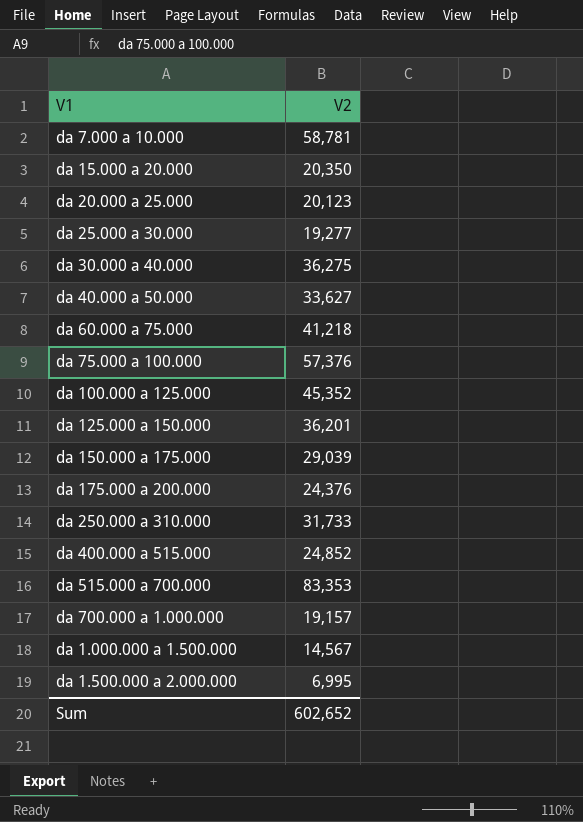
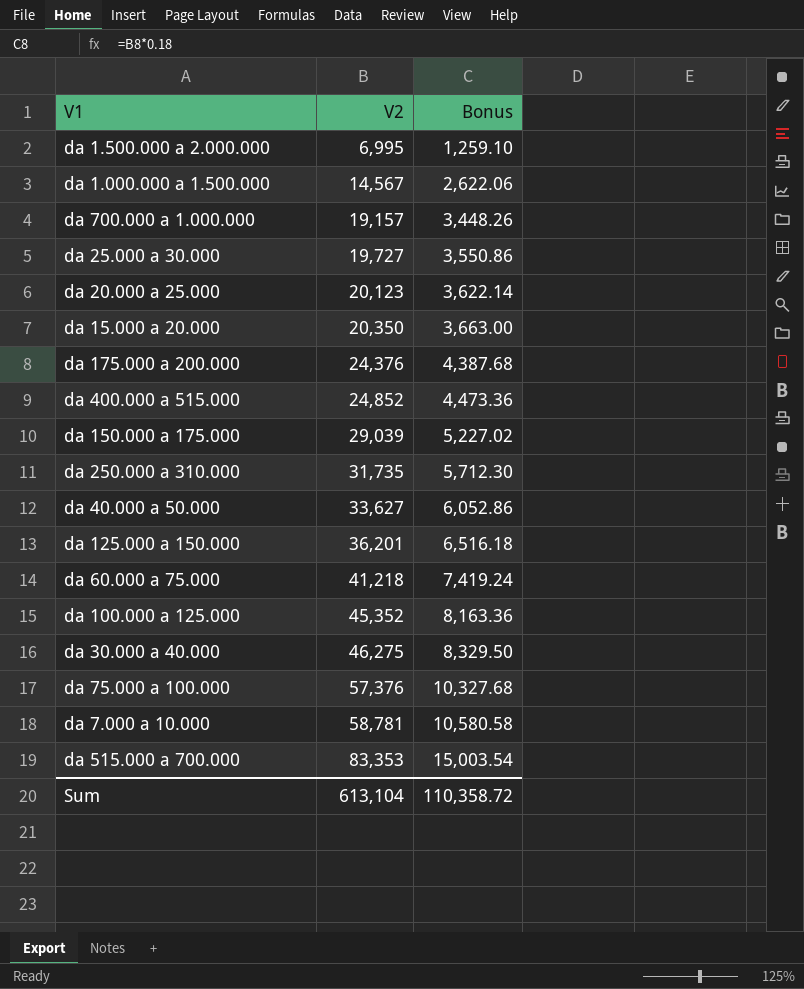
row order: none -> V2 ascending
column Bonus | formula: none -> [V2] * 0.18
da 25.000 a 30.000 | V2: 19,277 -> 19,727
da 250.000 a 310.000 | V2: 31,733 -> 31,735
da 30.000 a 40.000 | V2: 36,275 -> 46,275
Sum | V2: 602,652 -> 613,104

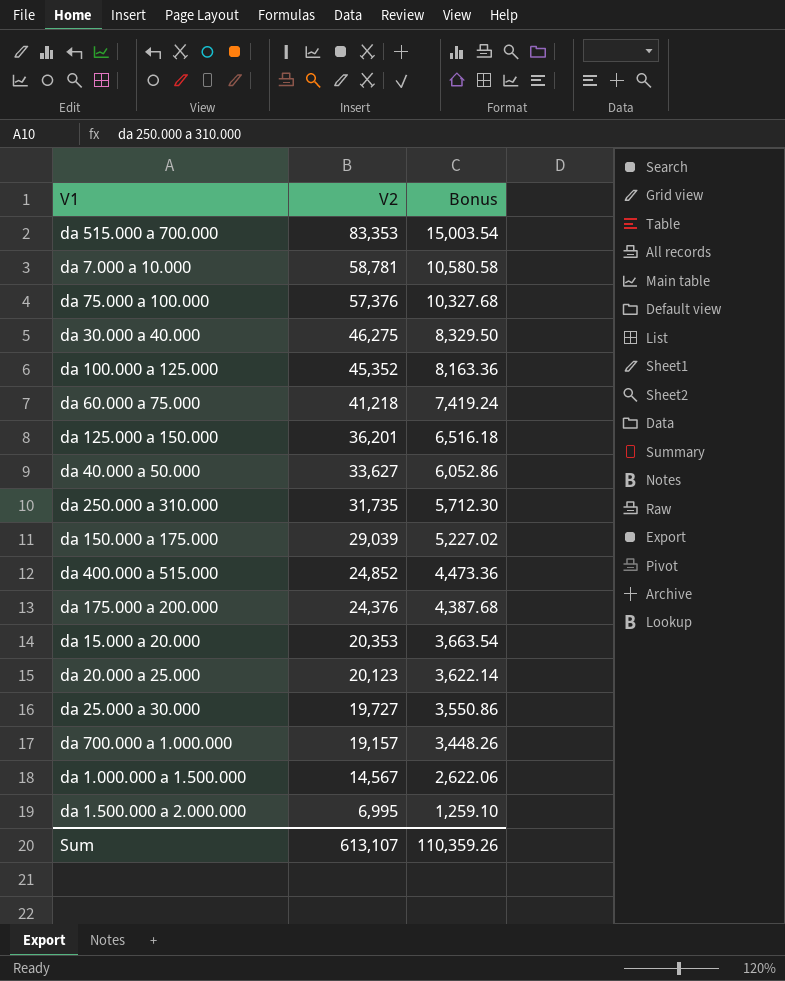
row order: V2 ascending -> V2 descending
da 15.000 a 20.000 | V2: 20,350 -> 20,353
da 15.000 a 20.000 | Bonus: 3,663.00 -> 3,663.54
Sum | V2: 613,104 -> 613,107
Sum | Bonus: 110,358.72 -> 110,359.26

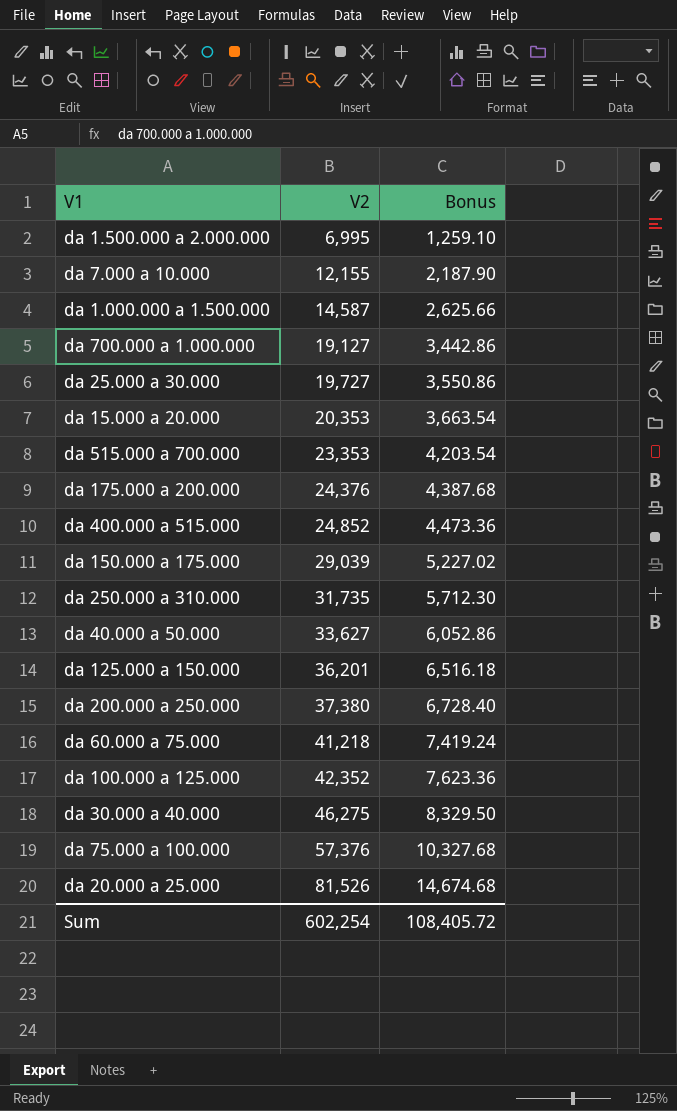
row order: V2 descending -> V2 ascending
da 7.000 a 10.000 | V2: 58,781 -> 12,155
da 7.000 a 10.000 | Bonus: 10,580.58 -> 2,187.90
da 1.000.000 a 1.500.000 | V2: 14,567 -> 14,587
da 1.000.000 a 1.500.000 | Bonus: 2,622.06 -> 2,625.66
da 700.000 a 1.000.000 | V2: 19,157 -> 19,127
da 700.000 a 1.000.000 | Bonus: 3,448.26 -> 3,442.86
da 515.000 a 700.000 | V2: 83,353 -> 23,353
da 515.000 a 700.000 | Bonus: 15,003.54 -> 4,203.54
row da 200.000 a 250.000: none -> 37,380 | 6,728.40
da 100.000 a 125.000 | V2: 45,352 -> 42,352
da 100.000 a 125.000 | Bonus: 8,163.36 -> 7,623.36
da 20.000 a 25.000 | V2: 20,123 -> 81,526
da 20.000 a 25.000 | Bonus: 3,622.14 -> 14,674.68
Sum | V2: 613,107 -> 602,254
Sum | Bonus: 110,359.26 -> 108,405.72

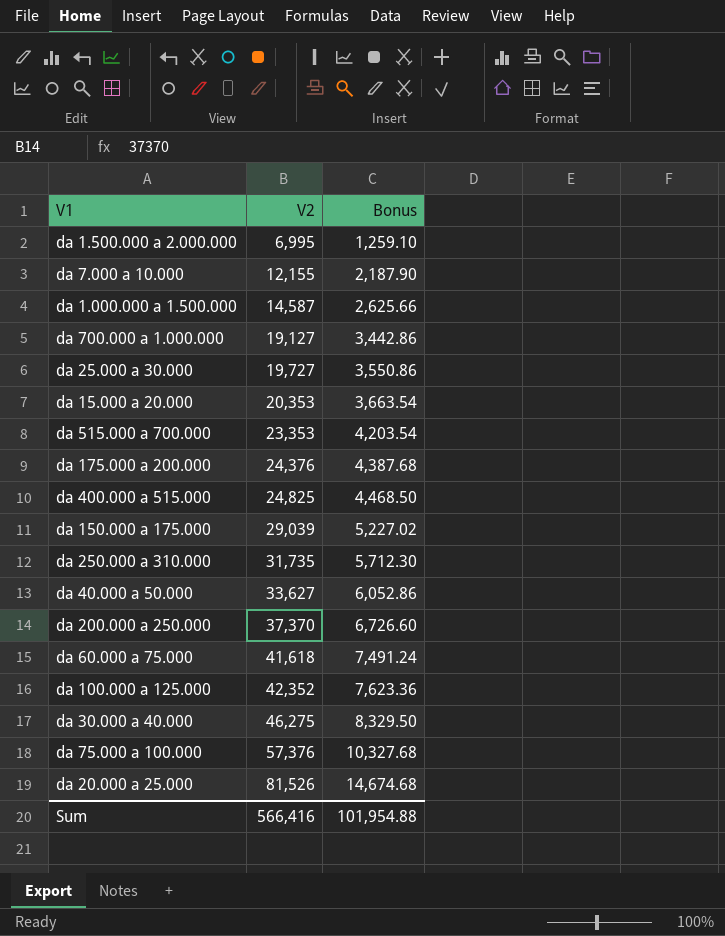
row da 125.000 a 150.000: 36,201 | 6,516.18 -> none
da 400.000 a 515.000 | V2: 24,852 -> 24,825
da 400.000 a 515.000 | Bonus: 4,473.36 -> 4,468.50
da 200.000 a 250.000 | V2: 37,380 -> 37,370
da 200.000 a 250.000 | Bonus: 6,728.40 -> 6,726.60
da 60.000 a 75.000 | V2: 41,218 -> 41,618
da 60.000 a 75.000 | Bonus: 7,419.24 -> 7,491.24
Sum | V2: 602,254 -> 566,416
Sum | Bonus: 108,405.72 -> 101,954.88

